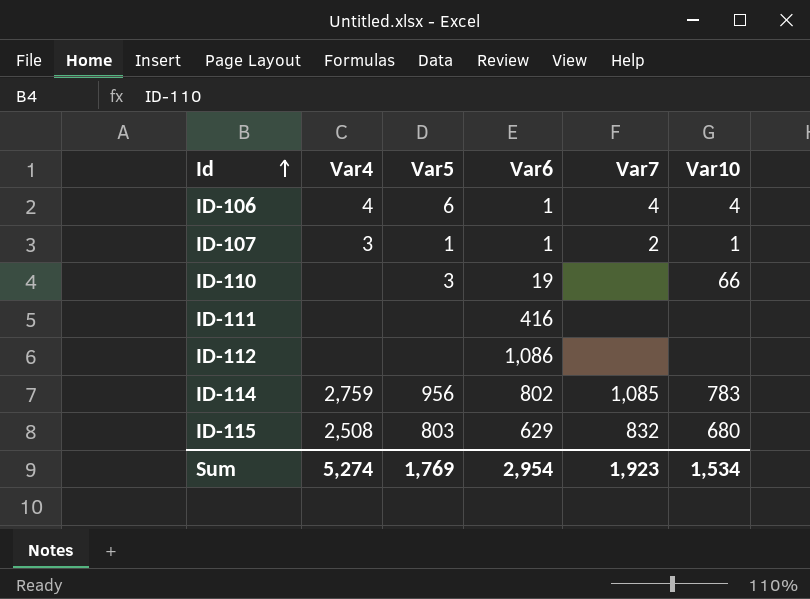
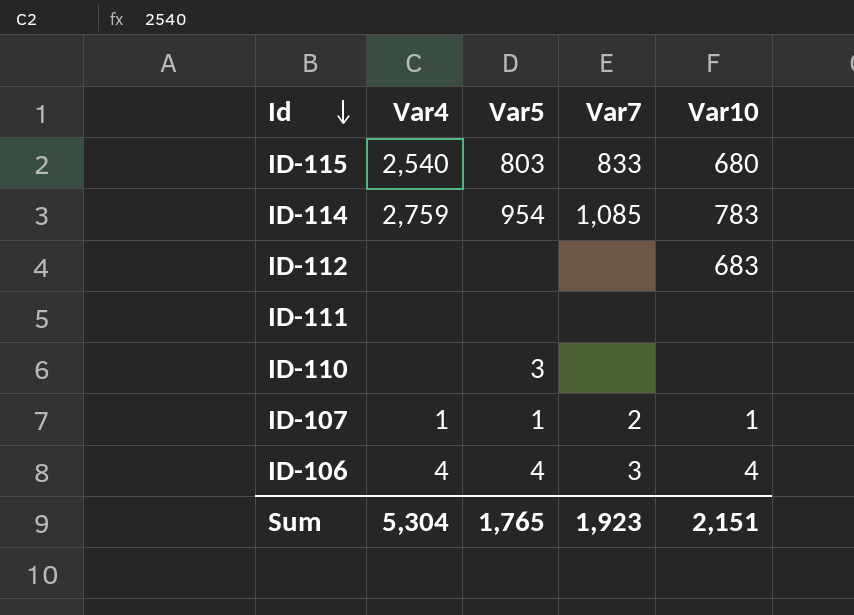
row order: Id ascending -> Id descending
column Var6 | position: 4 -> none
ID-115 | Var4: 2,508 -> 2,540
ID-115 | Var7: 832 -> 833
ID-114 | Var5: 956 -> 954
ID-112 | Var10: none -> 683
ID-110 | Var10: 66 -> none
ID-107 | Var4: 3 -> 1
ID-106 | Var5: 6 -> 4
ID-106 | Var7: 4 -> 3
Sum | Var4: 5,274 -> 5,304
Sum | Var5: 1,769 -> 1,765
Sum | Var10: 1,534 -> 2,151

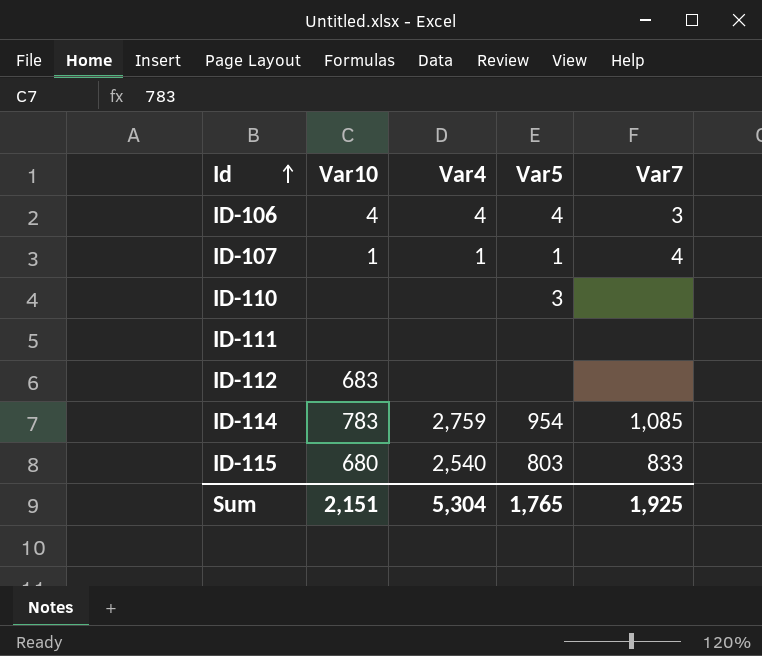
row order: Id descending -> Id ascending
column Var10 | position: 5 -> 2
ID-107 | Var7: 2 -> 4
Sum | Var7: 1,923 -> 1,925

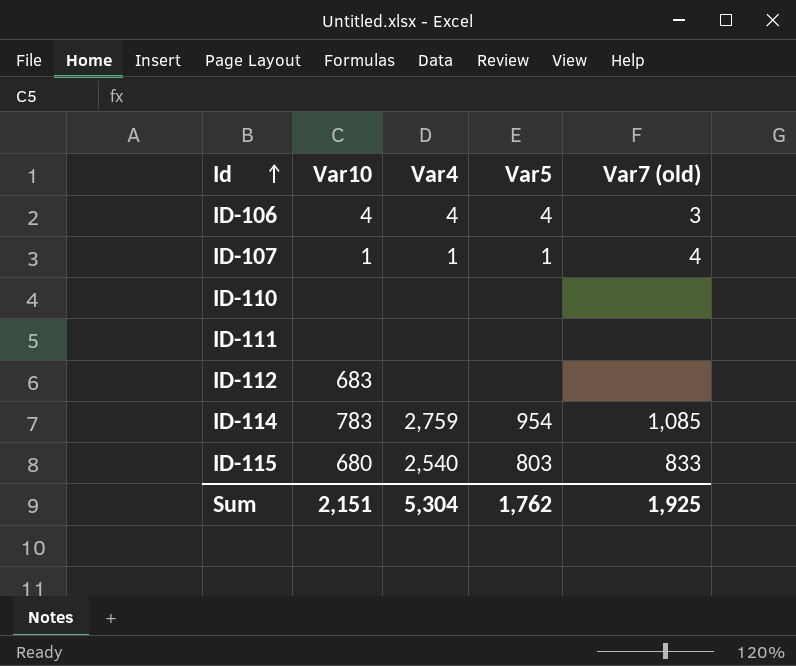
column name: Var7 -> Var7 (old)
ID-110 | Var5: 3 -> none
Sum | Var5: 1,765 -> 1,762

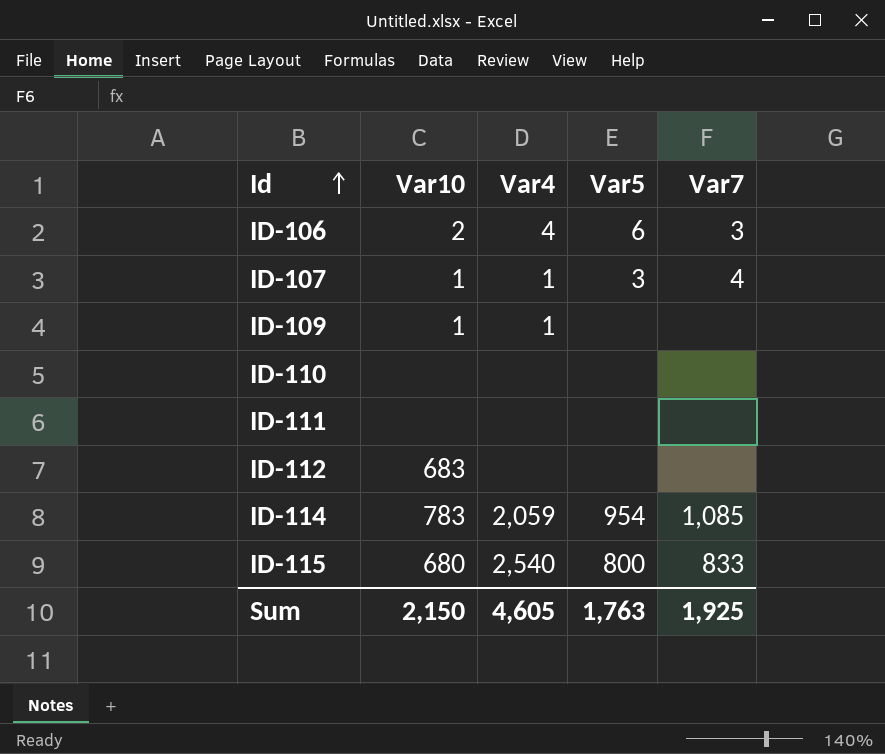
column name: Var7 (old) -> Var7
ID-106 | Var10: 4 -> 2
ID-106 | Var5: 4 -> 6
ID-107 | Var5: 1 -> 3
row ID-109: none -> 1 | 1 | none | none
ID-114 | Var4: 2,759 -> 2,059
ID-115 | Var5: 803 -> 800
Sum | Var10: 2,151 -> 2,150
Sum | Var4: 5,304 -> 4,605
Sum | Var5: 1,762 -> 1,763

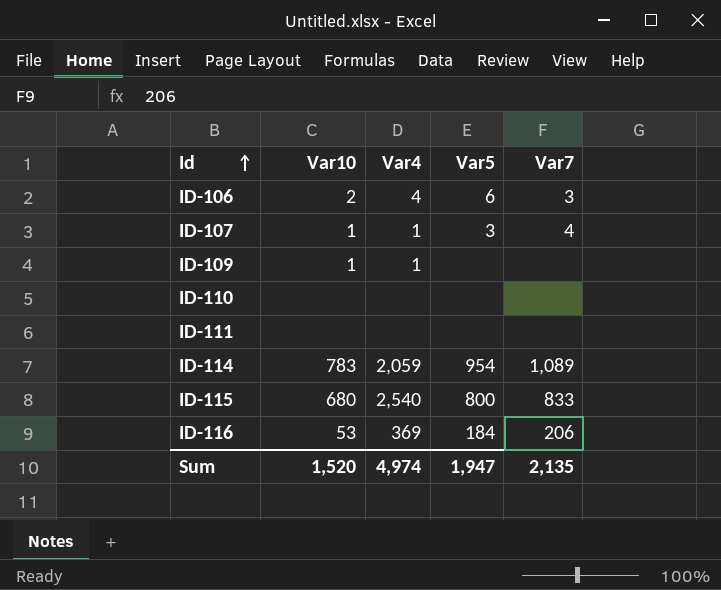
row ID-112: 683 | none | none | none -> none
ID-114 | Var7: 1,085 -> 1,089
row ID-116: none -> 53 | 369 | 184 | 206
Sum | Var10: 2,150 -> 1,520
Sum | Var4: 4,605 -> 4,974
Sum | Var5: 1,763 -> 1,947
Sum | Var7: 1,925 -> 2,135

